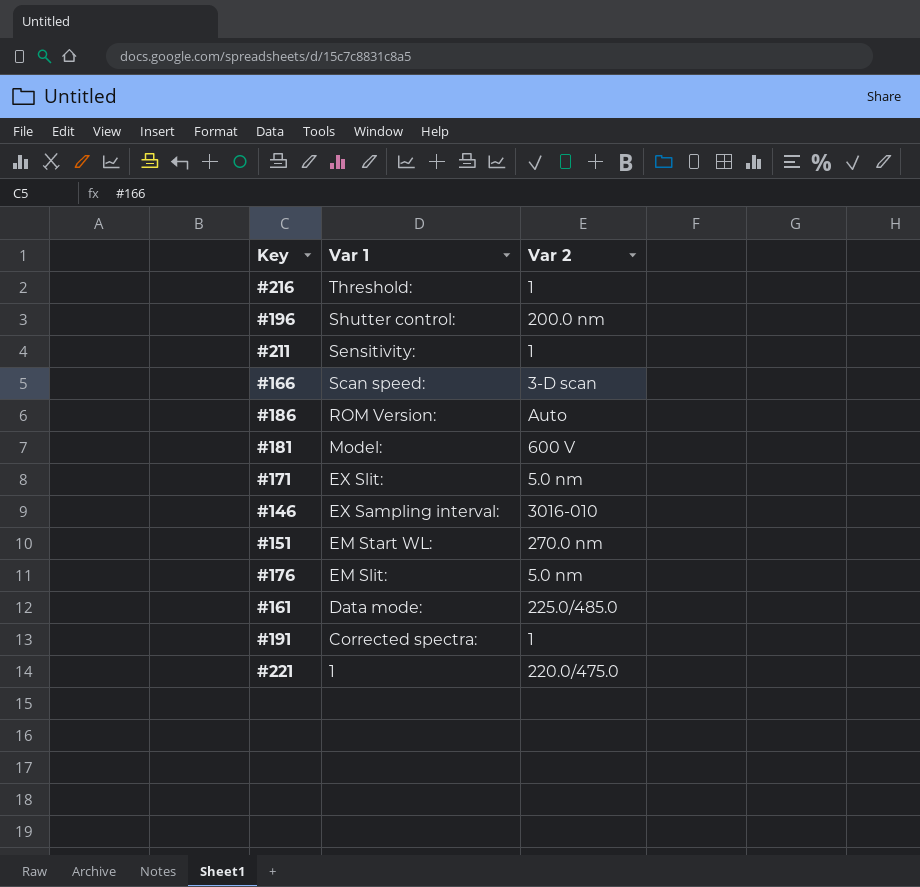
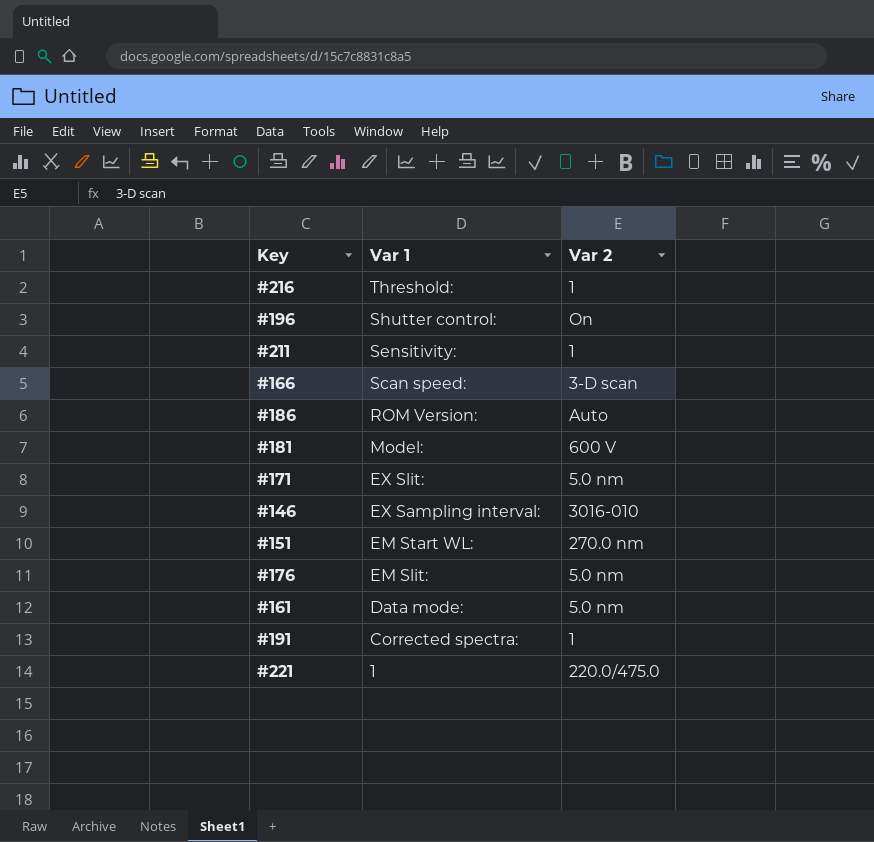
#196 | Var 2: 200.0 nm -> On
#161 | Var 2: 225.0/485.0 -> 5.0 nm

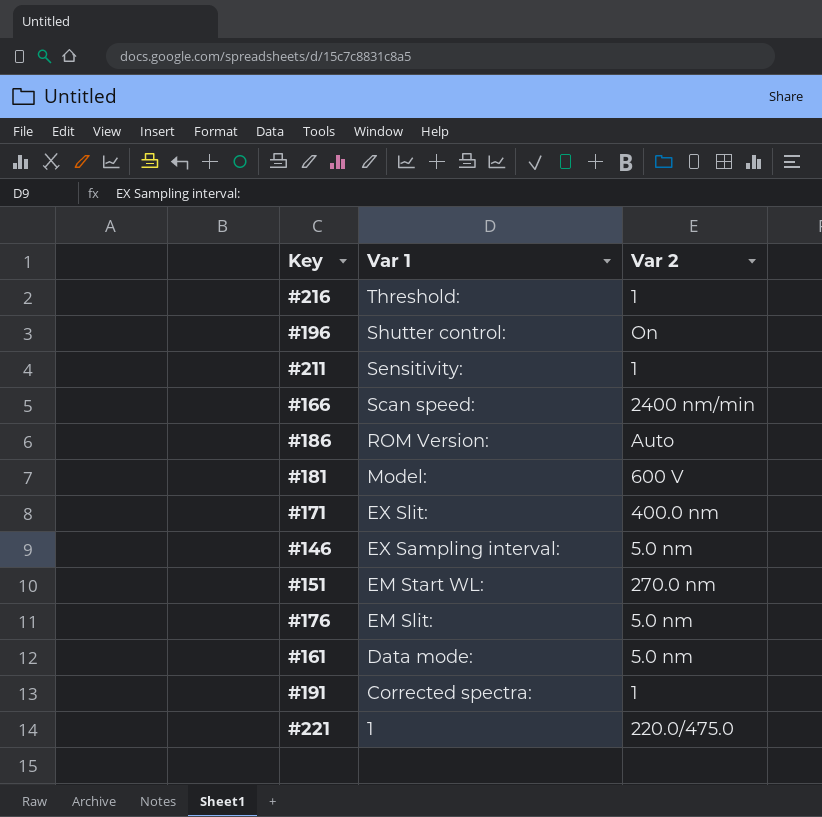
#166 | Var 2: 3-D scan -> 2400 nm/min
#171 | Var 2: 5.0 nm -> 400.0 nm
#146 | Var 2: 3016-010 -> 5.0 nm

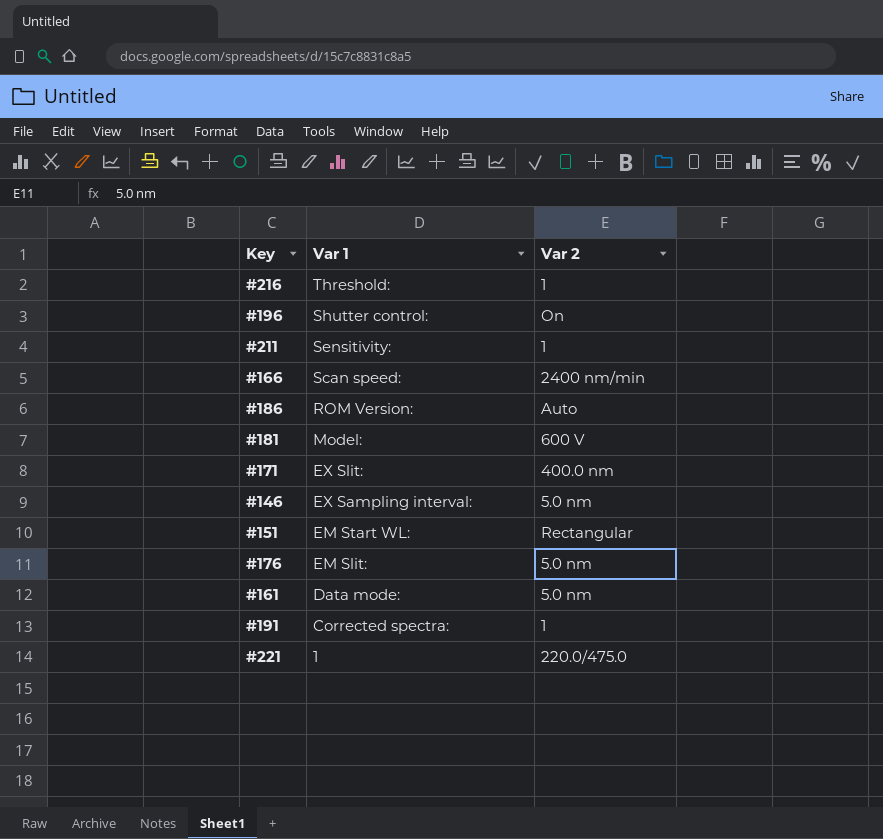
#151 | Var 2: 270.0 nm -> Rectangular

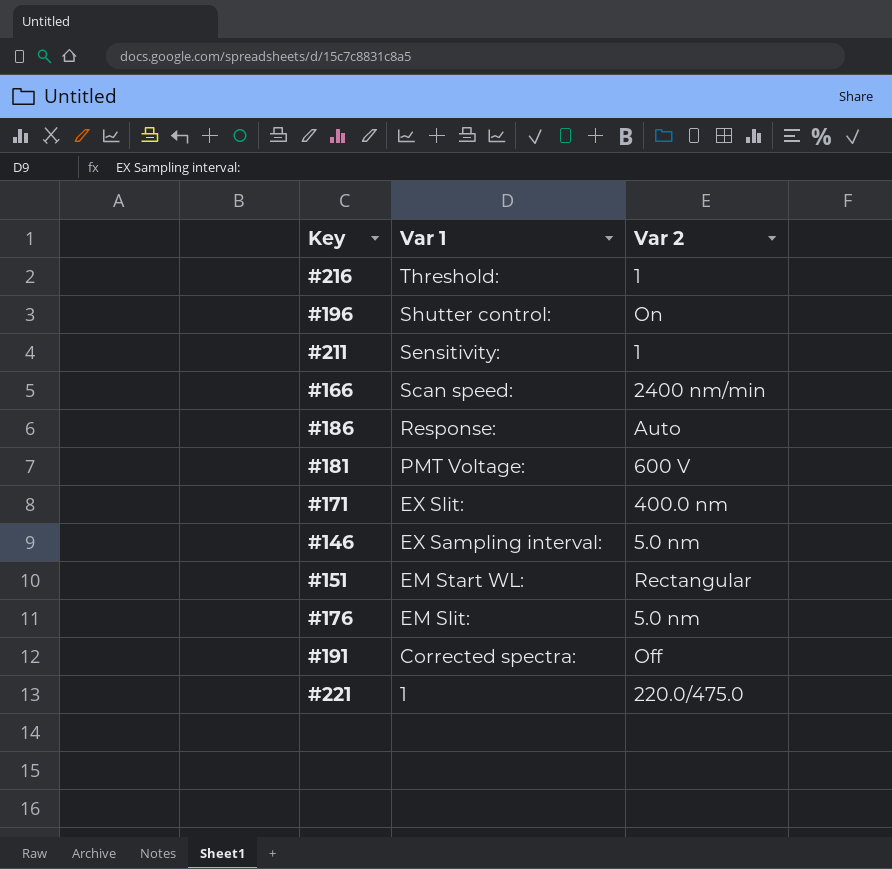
row #161: Data mode: | 5.0 nm -> none
#186 | Var 1: ROM Version: -> Response:
#181 | Var 1: Model: -> PMT Voltage:
#191 | Var 2: 1 -> Off

